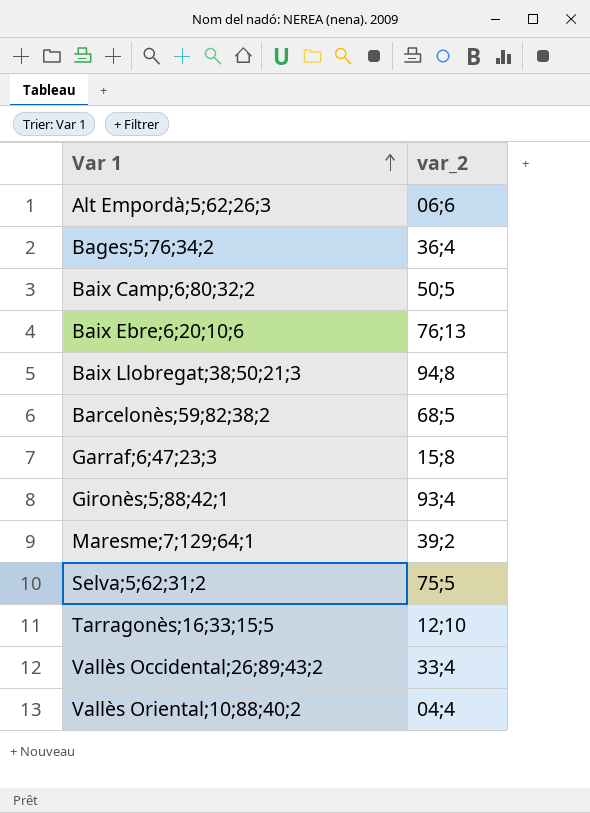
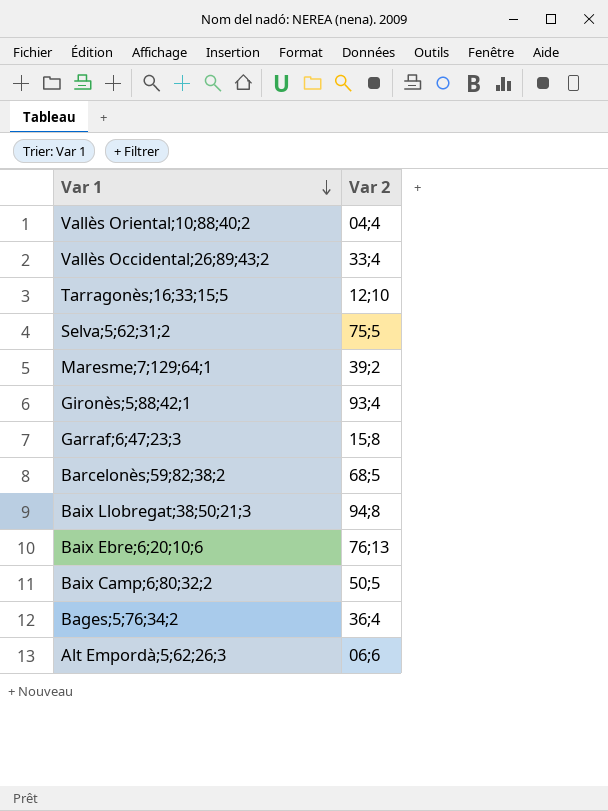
row order: Var 1 ascending -> Var 1 descending
column name: var_2 -> Var 2

